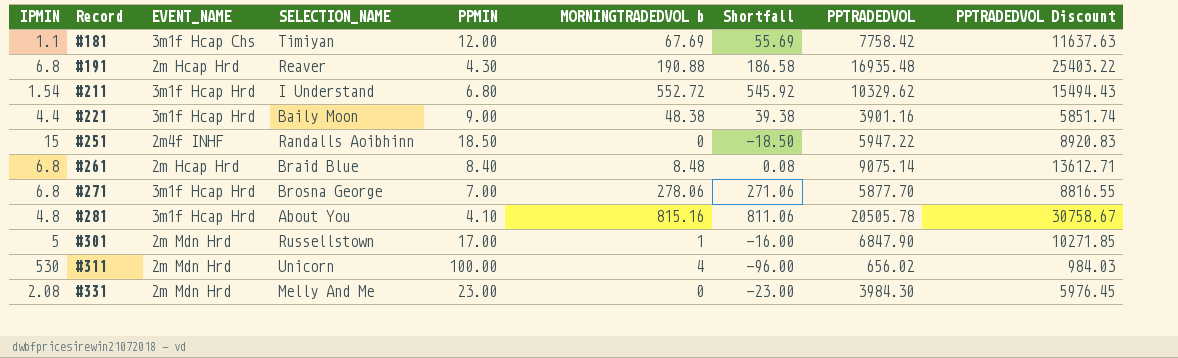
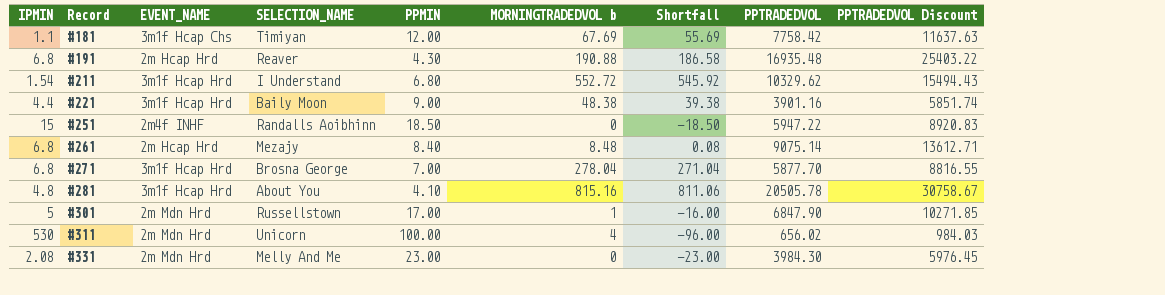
#261 | SELECTION_NAME: Braid Blue -> Mezajy
#271 | MORNINGTRADEDVOL b: 278.06 -> 278.04
#271 | Shortfall: 271.06 -> 271.04

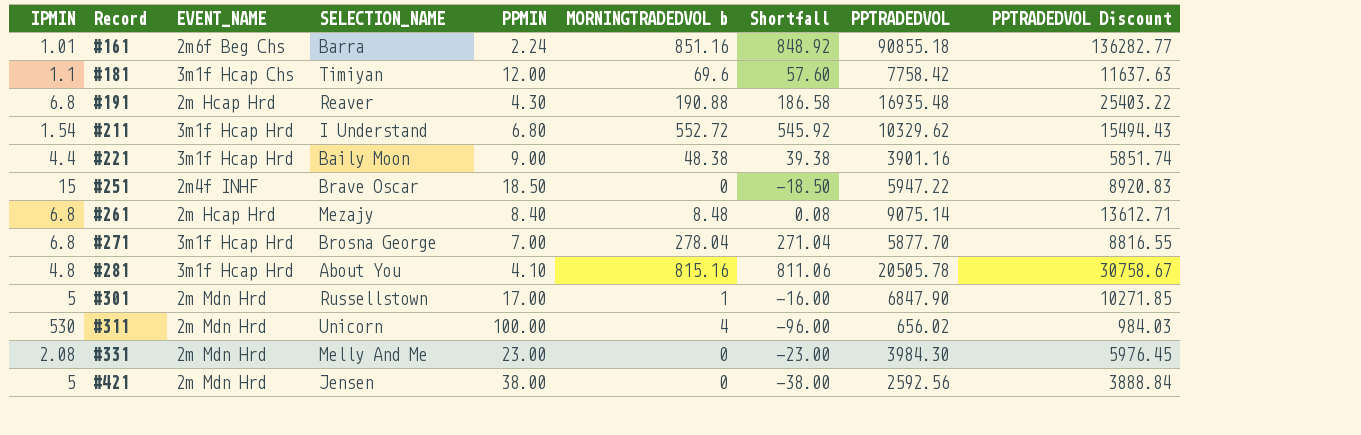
row #161: none -> 1.01 | 2m6f Beg Chs | Barra | 2.24 | 851.16 | 848.92 | 90855.18 | 136282.77
#181 | MORNINGTRADEDVOL b: 67.69 -> 69.6
#181 | Shortfall: 55.69 -> 57.60
#251 | SELECTION_NAME: Randalls Aoibhinn -> Brave Oscar
row #421: none -> 5 | 2m Mdn Hrd | Jensen | 38.00 | 0 | -38.00 | 2592.56 | 3888.84

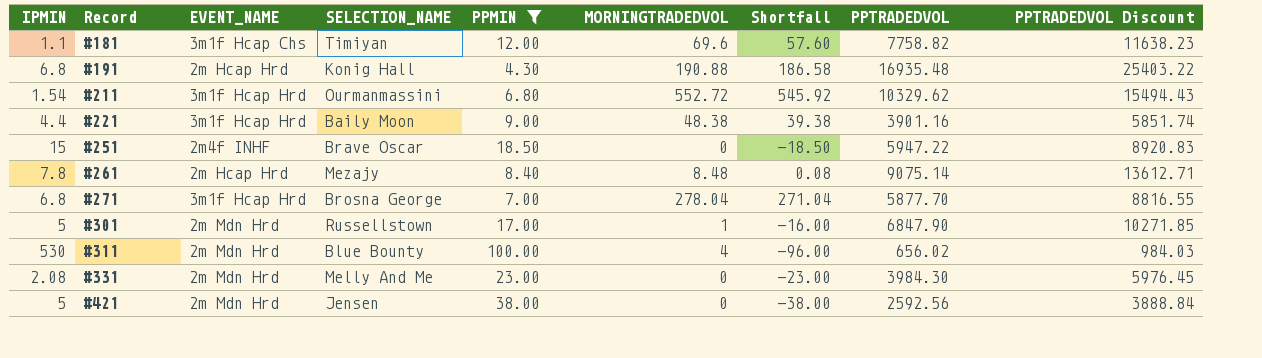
filter: none -> PPMIN >= 4.30
column name: MORNINGTRADEDVOL b -> MORNINGTRADEDVOL
#181 | PPTRADEDVOL: 7758.42 -> 7758.82
#181 | PPTRADEDVOL Discount: 11637.63 -> 11638.23
#191 | SELECTION_NAME: Reaver -> Konig Hall
#211 | SELECTION_NAME: I Understand -> Ourmanmassini
#261 | IPMIN: 6.8 -> 7.8
#311 | SELECTION_NAME: Unicorn -> Blue Bounty

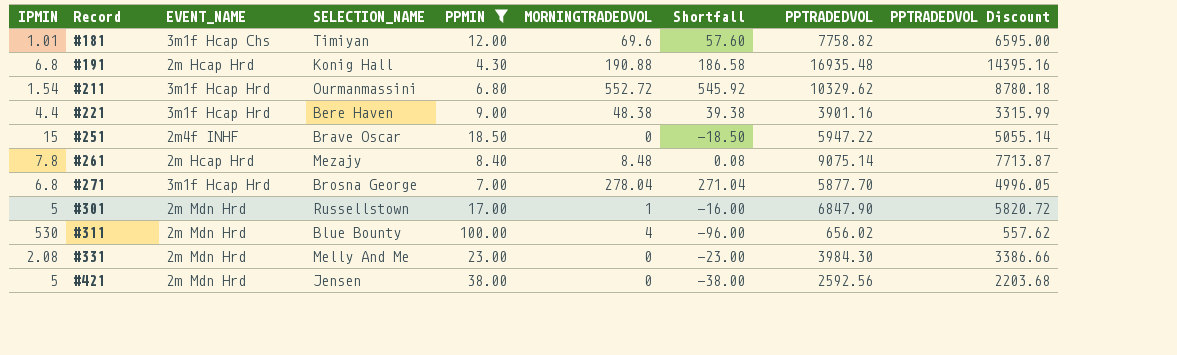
column PPTRADEDVOL Discount | formula: [PPTRADEDVOL] * 1.5 -> [PPTRADEDVOL] * 0.85
#181 | IPMIN: 1.1 -> 1.01
#221 | SELECTION_NAME: Baily Moon -> Bere Haven

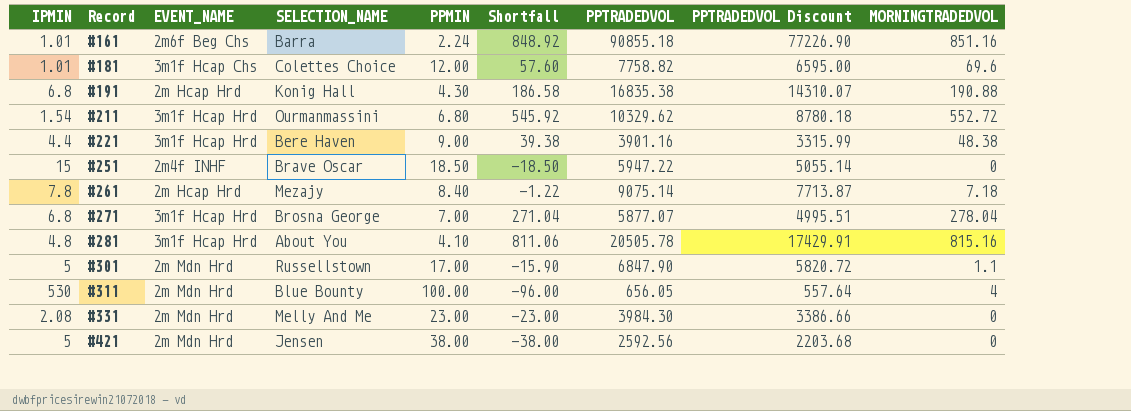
filter: PPMIN >= 4.30 -> none
column MORNINGTRADEDVOL | position: 6 -> 9
#181 | SELECTION_NAME: Timiyan -> Colettes Choice
#191 | PPTRADEDVOL: 16935.48 -> 16835.38
#191 | PPTRADEDVOL Discount: 14395.16 -> 14310.07
#261 | Shortfall: 0.08 -> -1.22
#261 | MORNINGTRADEDVOL: 8.48 -> 7.18
#271 | PPTRADEDVOL: 5877.70 -> 5877.07
#271 | PPTRADEDVOL Discount: 4996.05 -> 4995.51
#301 | Shortfall: -16.00 -> -15.90
#301 | MORNINGTRADEDVOL: 1 -> 1.1
#311 | PPTRADEDVOL: 656.02 -> 656.05
#311 | PPTRADEDVOL Discount: 557.62 -> 557.64

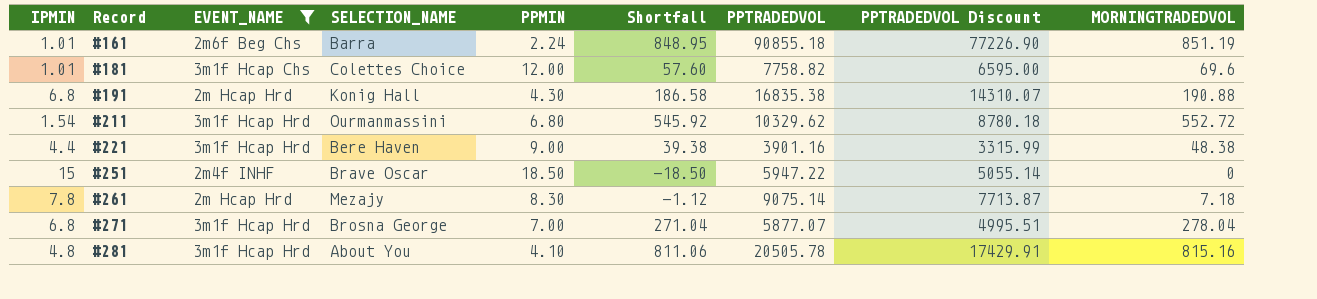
filter: none -> EVENT_NAME != 2m Mdn Hrd
#161 | Shortfall: 848.92 -> 848.95
#161 | MORNINGTRADEDVOL: 851.16 -> 851.19
#261 | PPMIN: 8.40 -> 8.30
#261 | Shortfall: -1.22 -> -1.12

